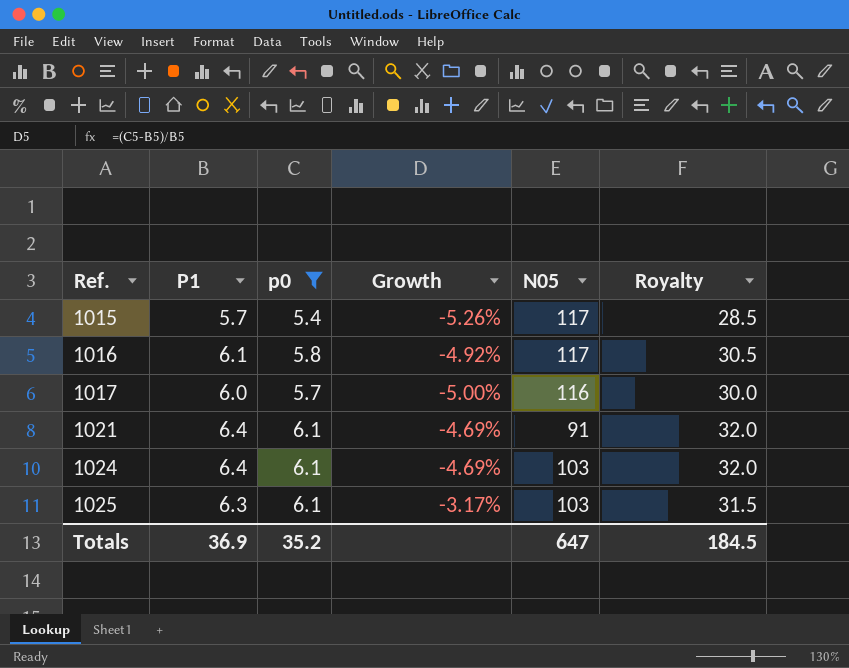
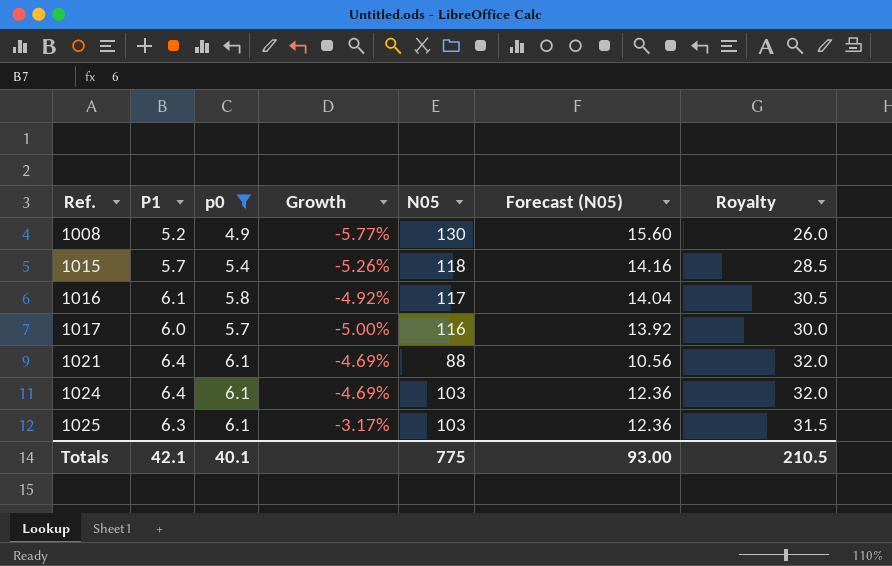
column Forecast (N05) | formula: none -> [N05] * 0.12
row 1008: none -> 5.2 | 4.9 | -5.77% | 130 | 15.60 | 26.0
1015 | N05: 117 -> 118
1021 | N05: 91 -> 88
Totals | P1: 36.9 -> 42.1
Totals | p0: 35.2 -> 40.1
Totals | N05: 647 -> 775
Totals | Royalty: 184.5 -> 210.5

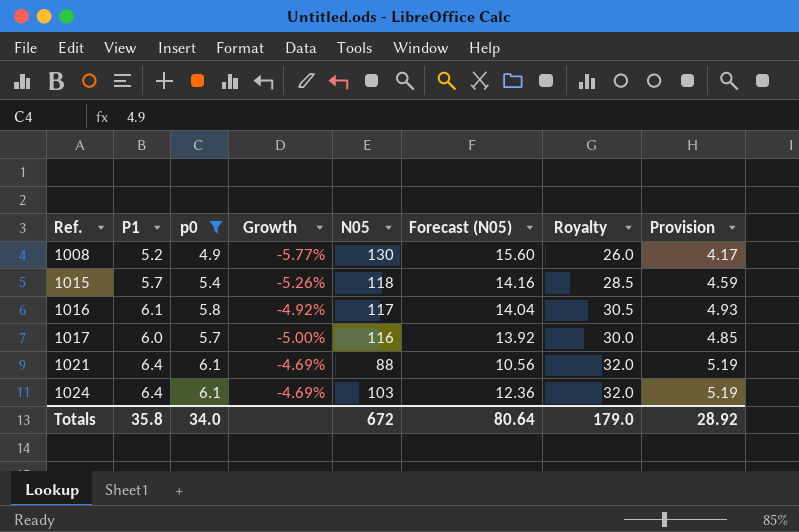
column Provision | formula: none -> [p0] * 0.85
row 1025: 6.3 | 6.1 | -3.17% | 103 | 12.36 | 31.5 -> none
Totals | P1: 42.1 -> 35.8
Totals | p0: 40.1 -> 34.0
Totals | N05: 775 -> 672
Totals | Forecast (N05): 93.00 -> 80.64
Totals | Royalty: 210.5 -> 179.0

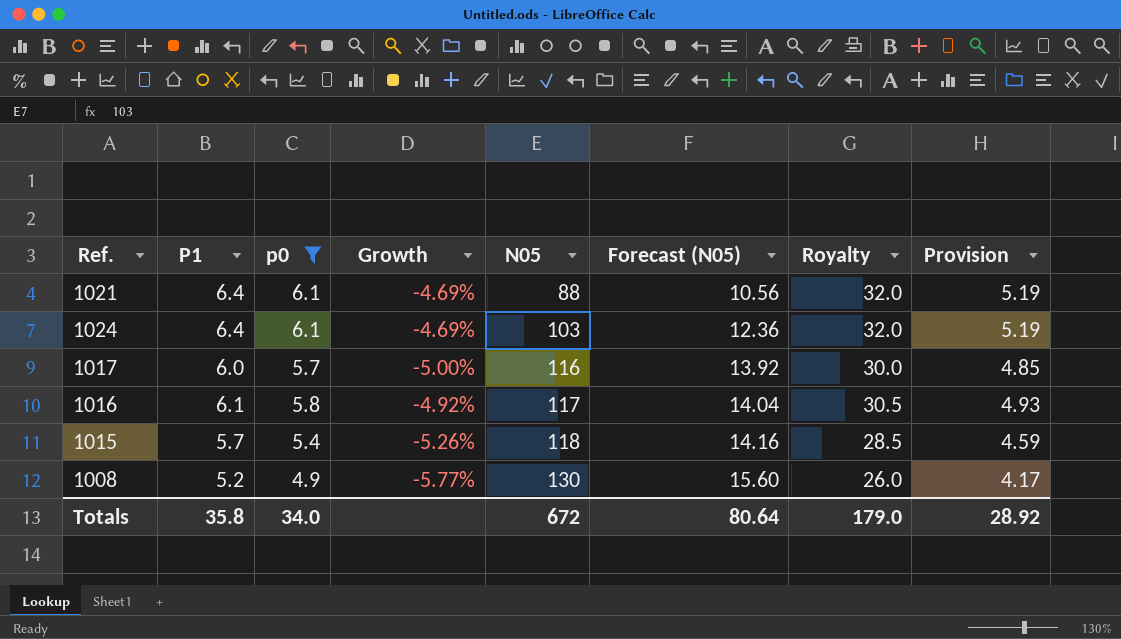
row order: Ref. ascending -> N05 ascending

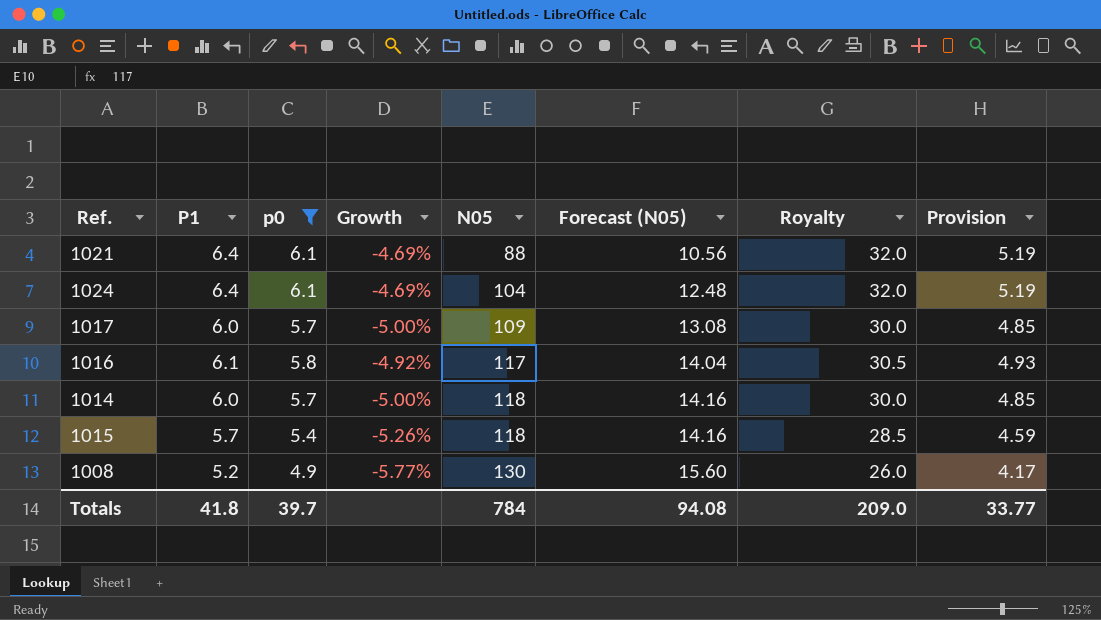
1024 | N05: 103 -> 104
1024 | Forecast (N05): 12.36 -> 12.48
1017 | N05: 116 -> 109
1017 | Forecast (N05): 13.92 -> 13.08
row 1014: none -> 6.0 | 5.7 | -5.00% | 118 | 14.16 | 30.0 | 4.85
Totals | P1: 35.8 -> 41.8
Totals | p0: 34.0 -> 39.7
Totals | N05: 672 -> 784
Totals | Forecast (N05): 80.64 -> 94.08
Totals | Royalty: 179.0 -> 209.0
Totals | Provision: 28.92 -> 33.77

